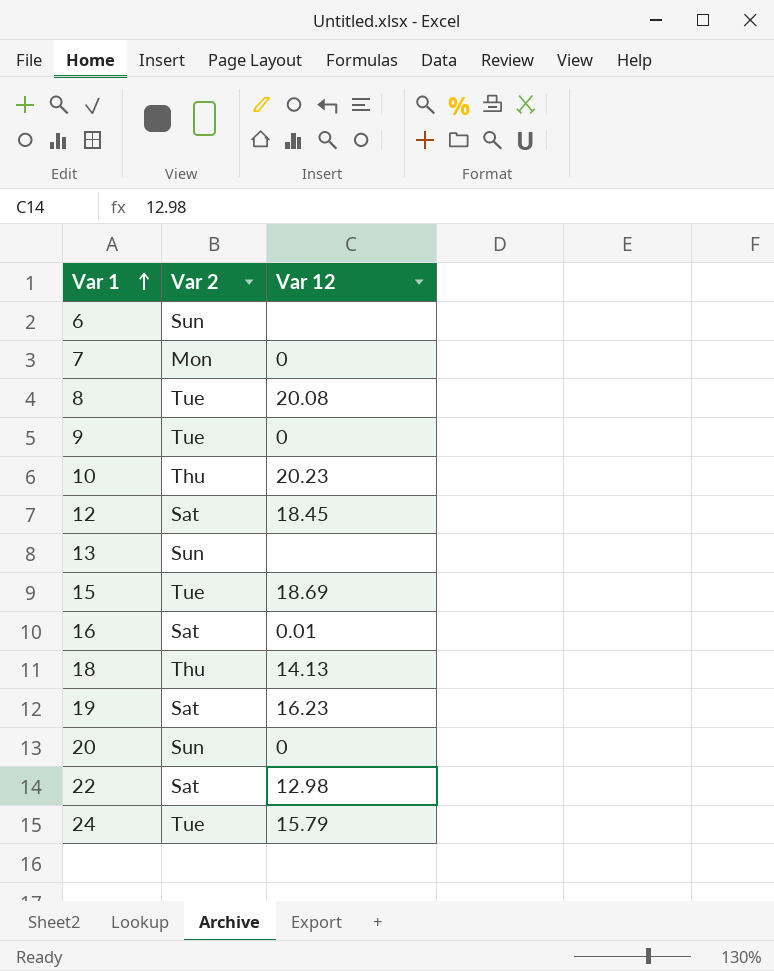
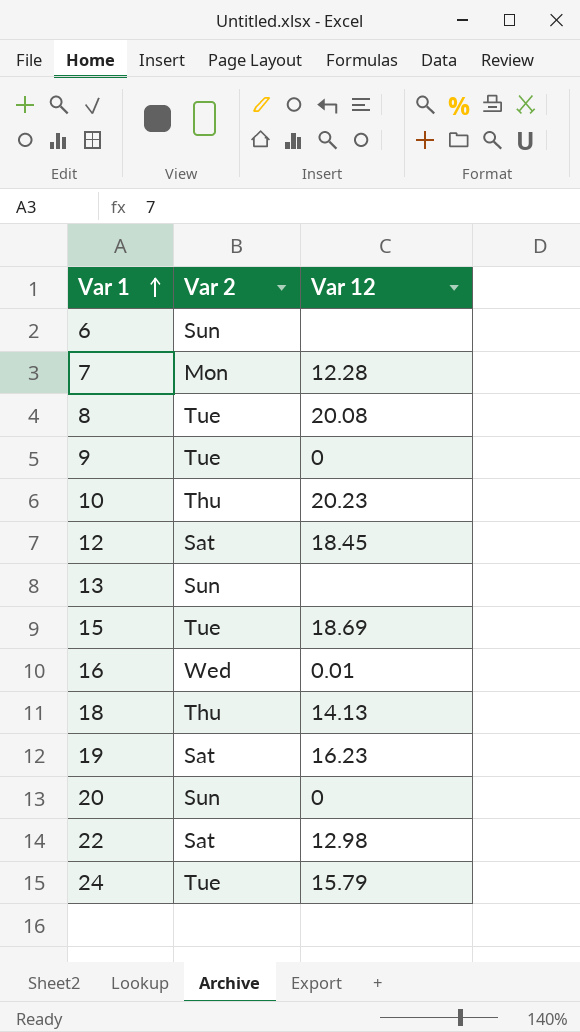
7 | Var 12: 0 -> 12.28
16 | Var 2: Sat -> Wed

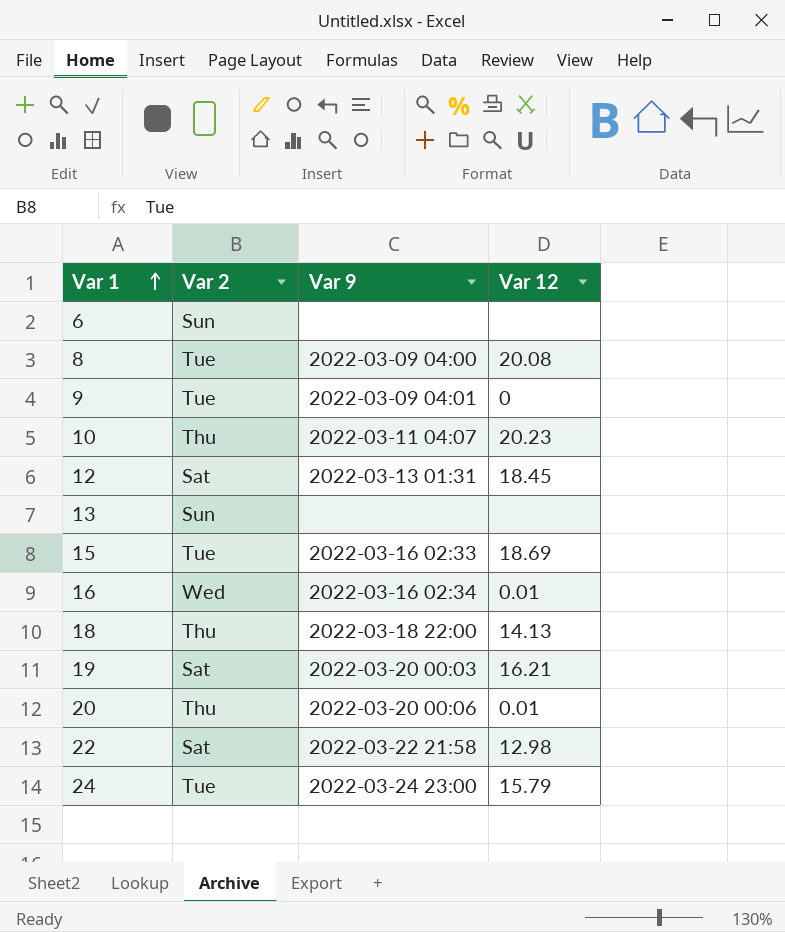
column Var 9 | position: none -> 3
row 7: Mon | 12.28 -> none
19 | Var 12: 16.23 -> 16.21
20 | Var 2: Sun -> Thu
20 | Var 12: 0 -> 0.01

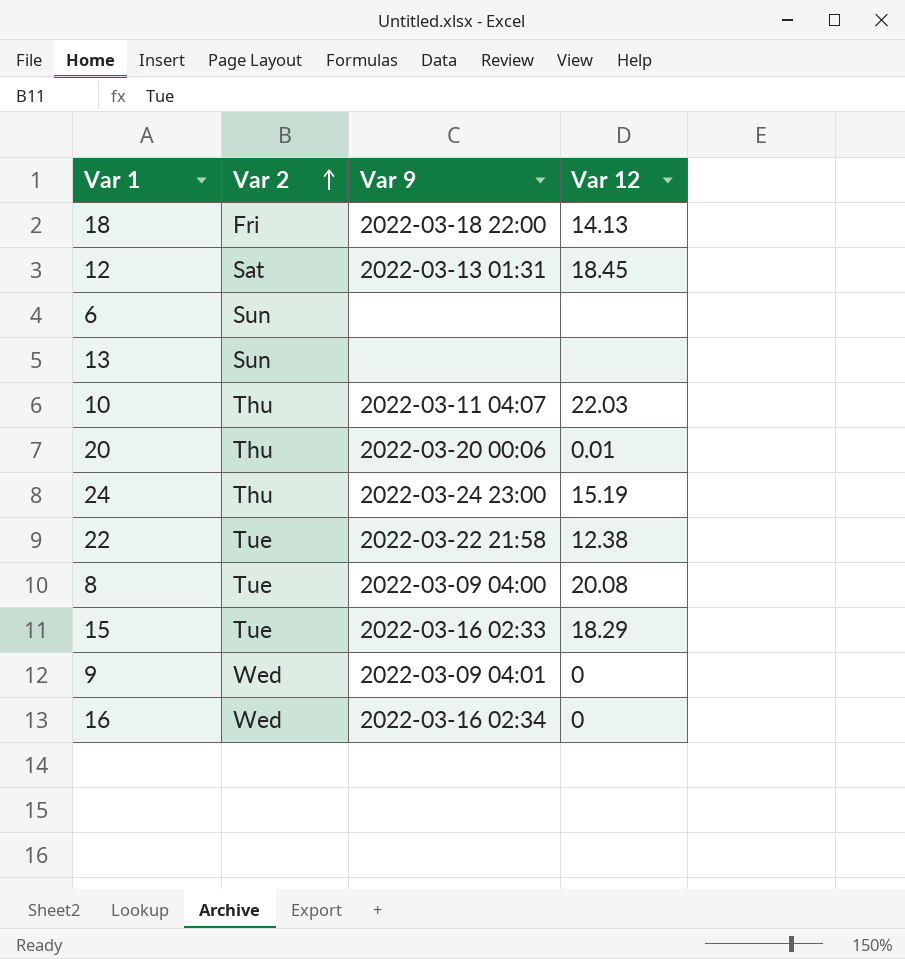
row order: Var 1 ascending -> Var 2 ascending
row 19: Sat | 2022-03-20 00:03 | 16.21 -> none
18 | Var 2: Thu -> Fri
10 | Var 12: 20.23 -> 22.03
24 | Var 2: Tue -> Thu
24 | Var 12: 15.79 -> 15.19
22 | Var 2: Sat -> Tue
22 | Var 12: 12.98 -> 12.38
15 | Var 12: 18.69 -> 18.29
9 | Var 2: Tue -> Wed
16 | Var 12: 0.01 -> 0

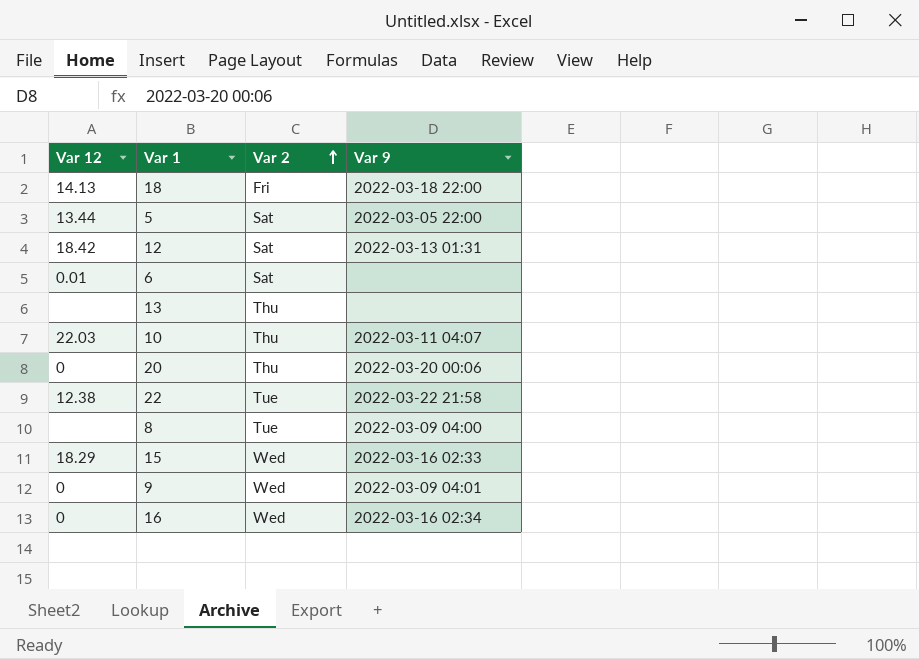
column Var 12 | position: 4 -> 1
row 24: Thu | 2022-03-24 23:00 | 15.19 -> none
row 5: none -> 13.44 | Sat | 2022-03-05 22:00
12 | Var 12: 18.45 -> 18.42
6 | Var 12: none -> 0.01
6 | Var 2: Sun -> Sat
13 | Var 2: Sun -> Thu
20 | Var 12: 0.01 -> 0
8 | Var 12: 20.08 -> none
15 | Var 2: Tue -> Wed

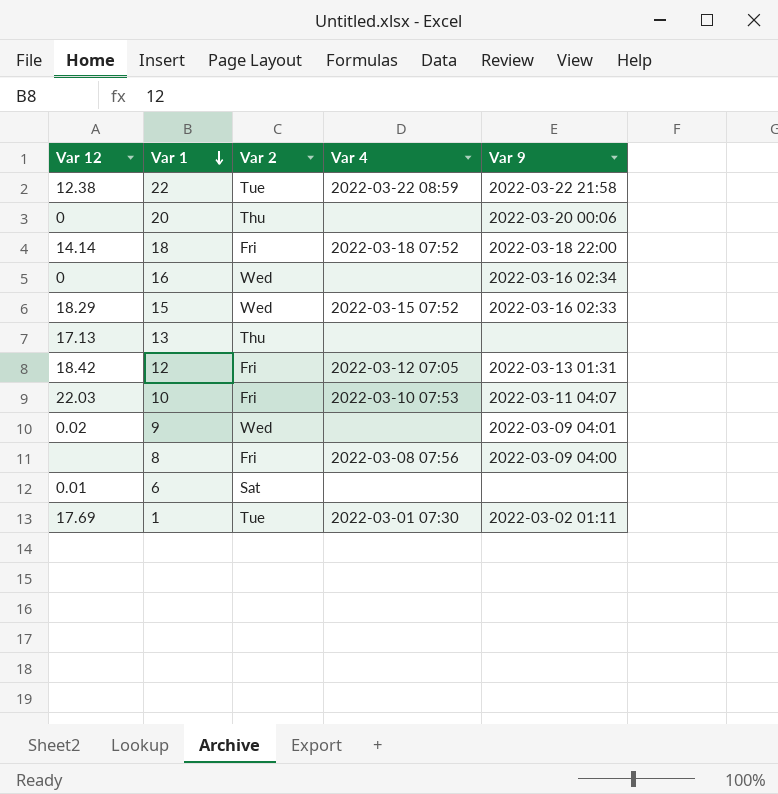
row order: Var 2 ascending -> Var 1 descending
column Var 4 | position: none -> 4
row 5: 13.44 | Sat | 2022-03-05 22:00 -> none
18 | Var 12: 14.13 -> 14.14
13 | Var 12: none -> 17.13
12 | Var 2: Sat -> Fri
10 | Var 2: Thu -> Fri
9 | Var 12: 0 -> 0.02
8 | Var 2: Tue -> Fri
row 1: none -> 17.69 | Tue | 2022-03-01 07:30 | 2022-03-02 01:11

